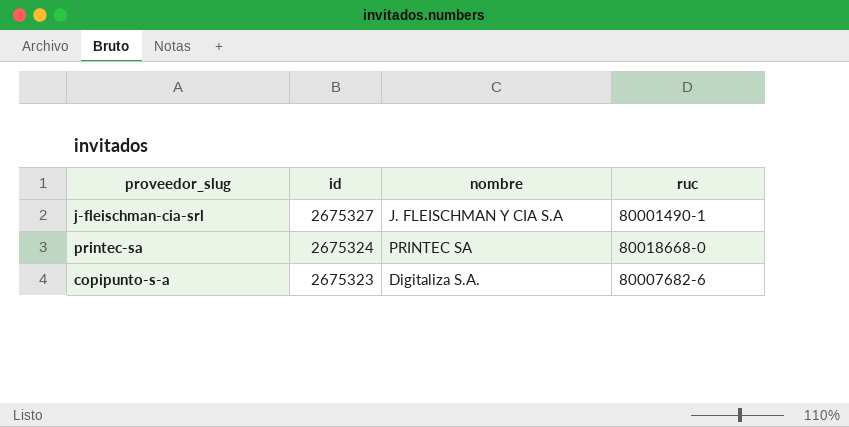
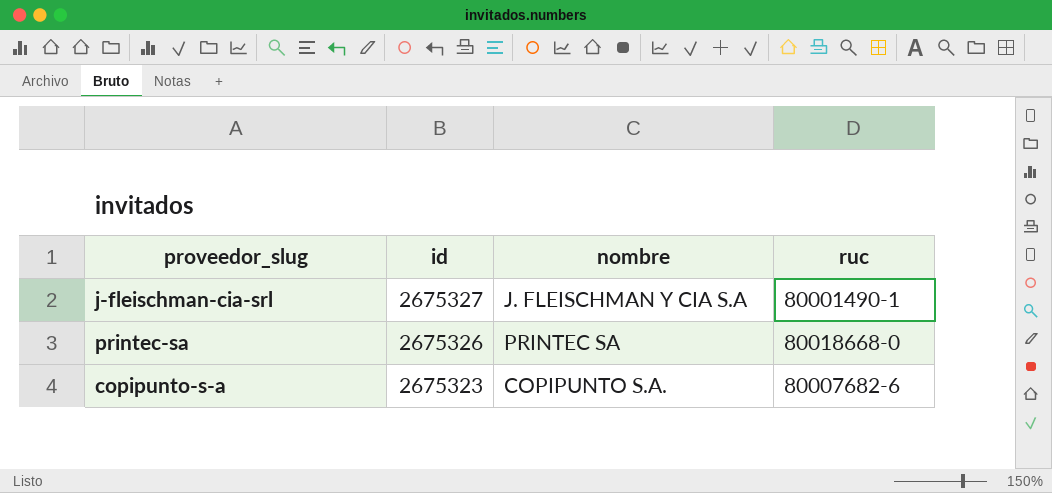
printec-sa | id: 2675324 -> 2675326
copipunto-s-a | nombre: Digitaliza S.A. -> COPIPUNTO S.A.

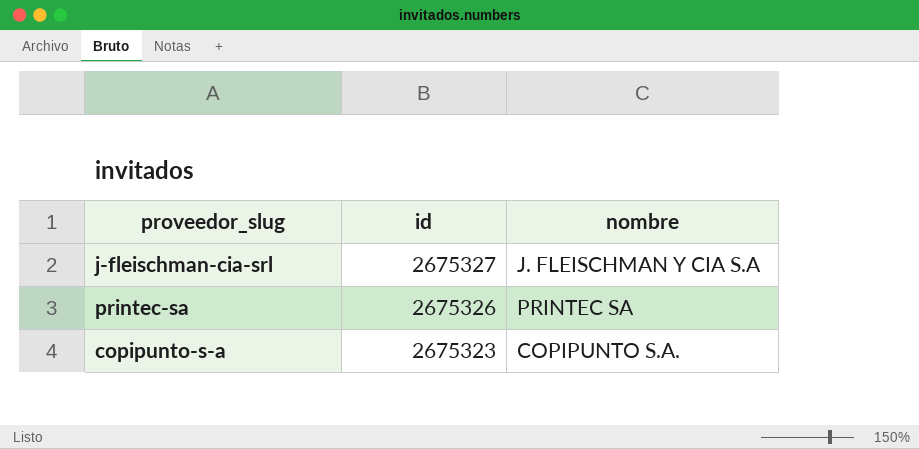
column ruc | position: 4 -> none

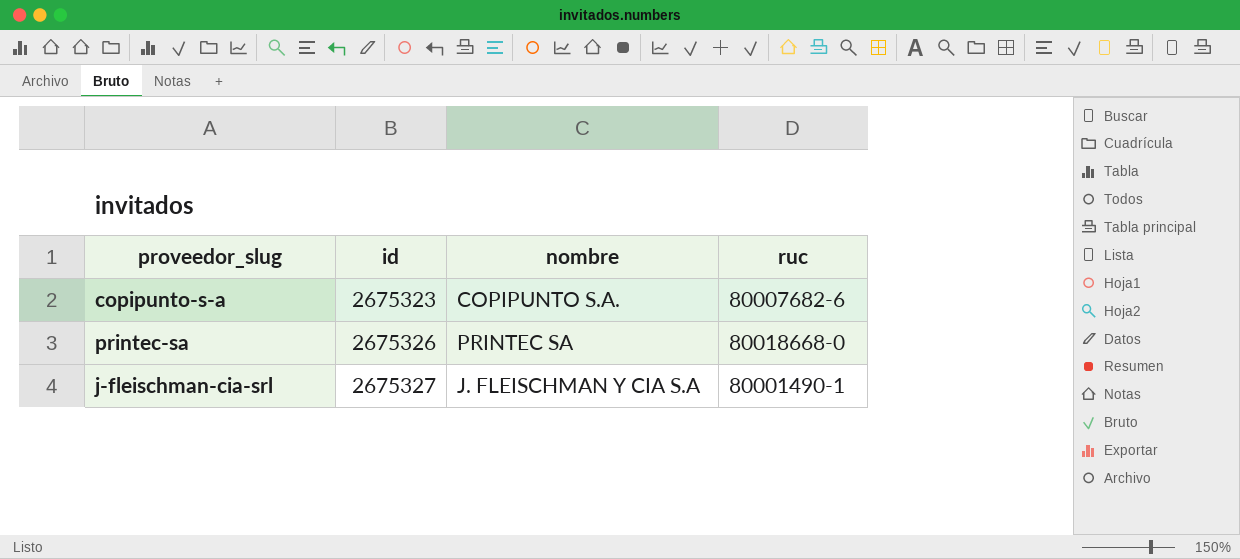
row order: id descending -> id ascending
column ruc | position: none -> 4

